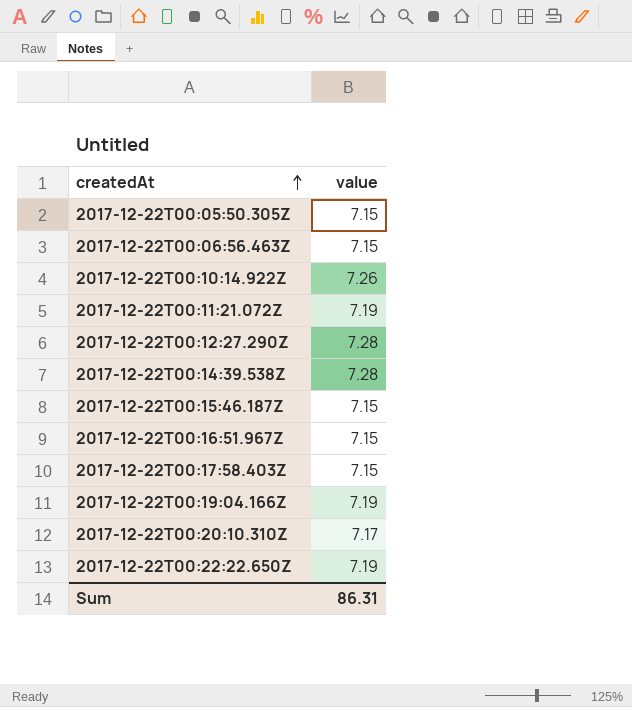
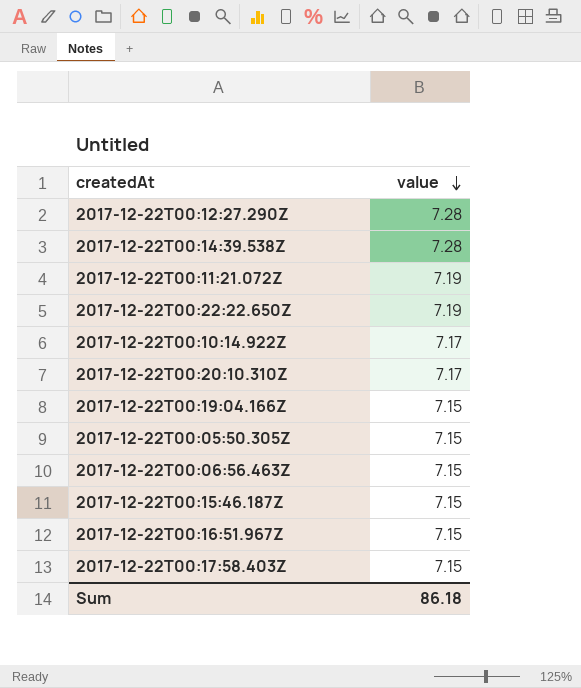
row order: createdAt ascending -> value descending
2017-12-22T00:10:14.922Z | value: 7.26 -> 7.17
2017-12-22T00:19:04.166Z | value: 7.19 -> 7.15
Sum | value: 86.31 -> 86.18

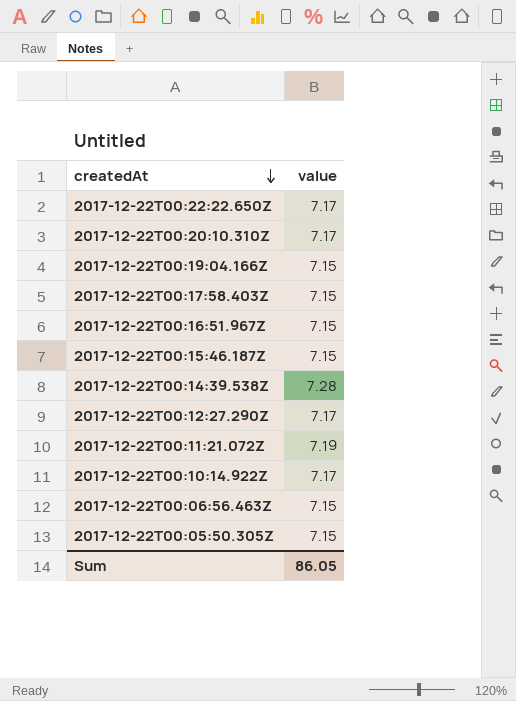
row order: value descending -> createdAt descending
2017-12-22T00:22:22.650Z | value: 7.19 -> 7.17
2017-12-22T00:12:27.290Z | value: 7.28 -> 7.17
Sum | value: 86.18 -> 86.05

